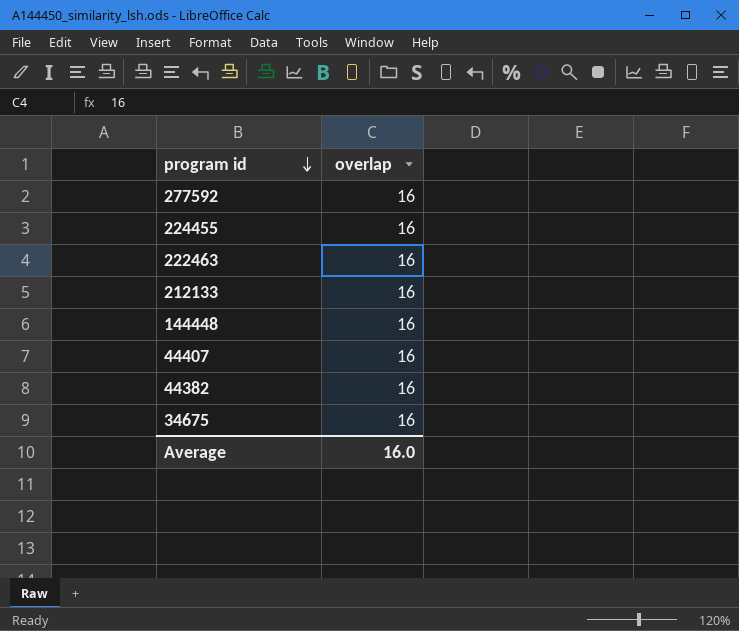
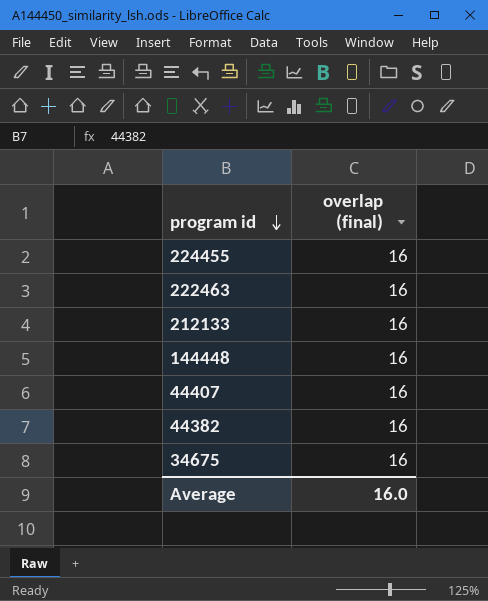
column name: overlap -> overlap (final)
row 277592: 16 -> none

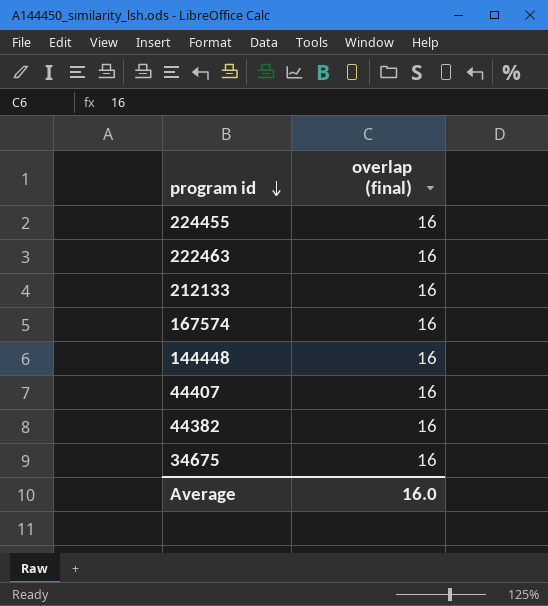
row 167574: none -> 16

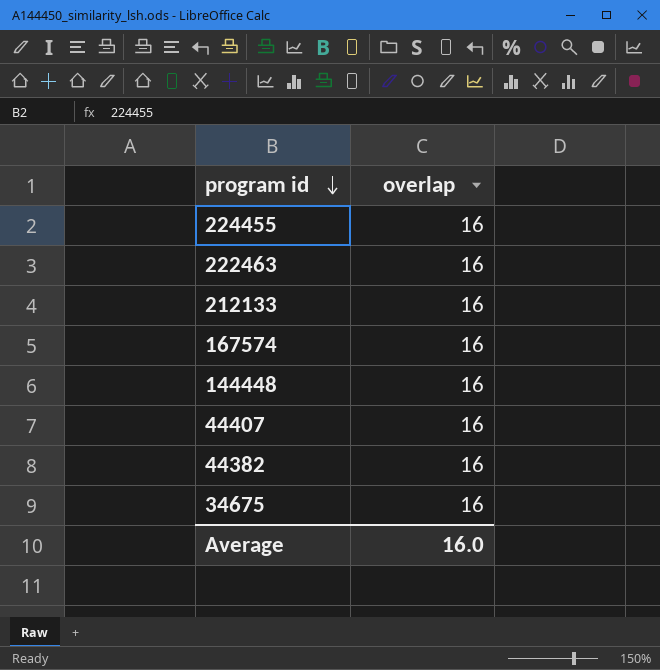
column name: overlap (final) -> overlap

